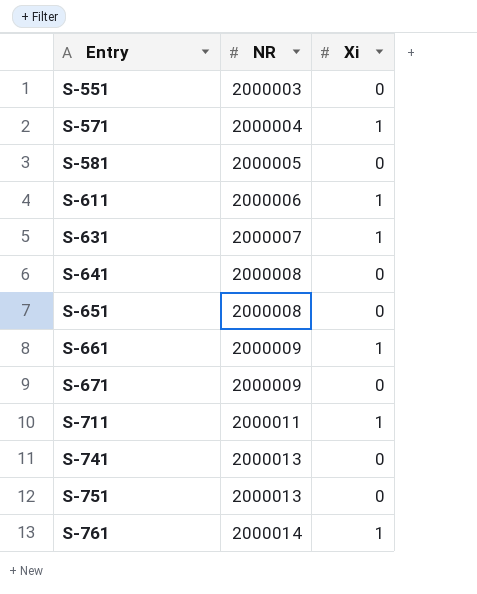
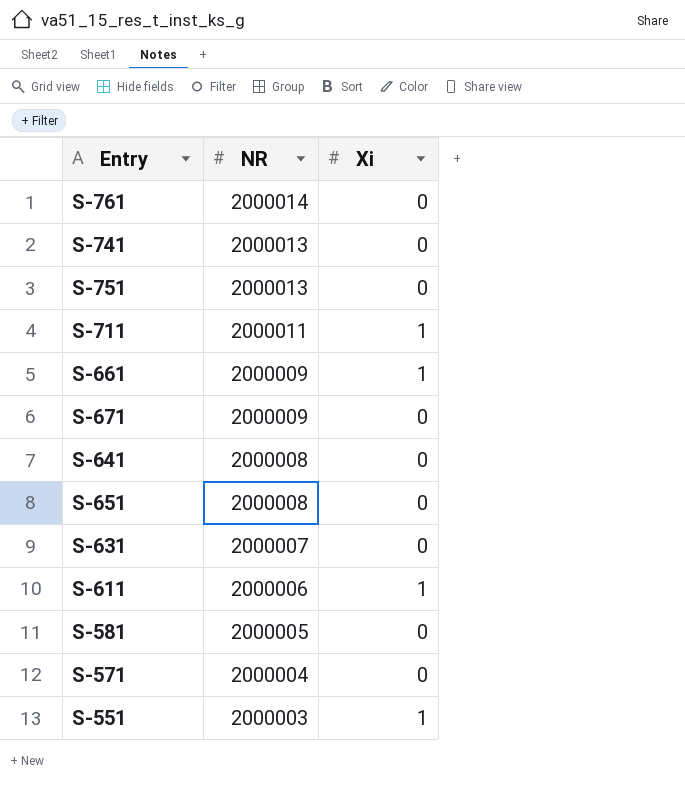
row order: Entry ascending -> NR descending
S-761 | Xi: 1 -> 0
S-631 | Xi: 1 -> 0
S-571 | Xi: 1 -> 0
S-551 | Xi: 0 -> 1

